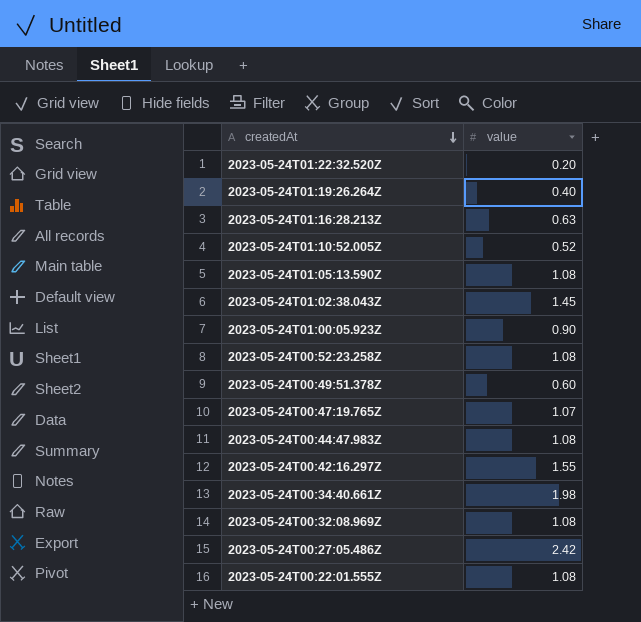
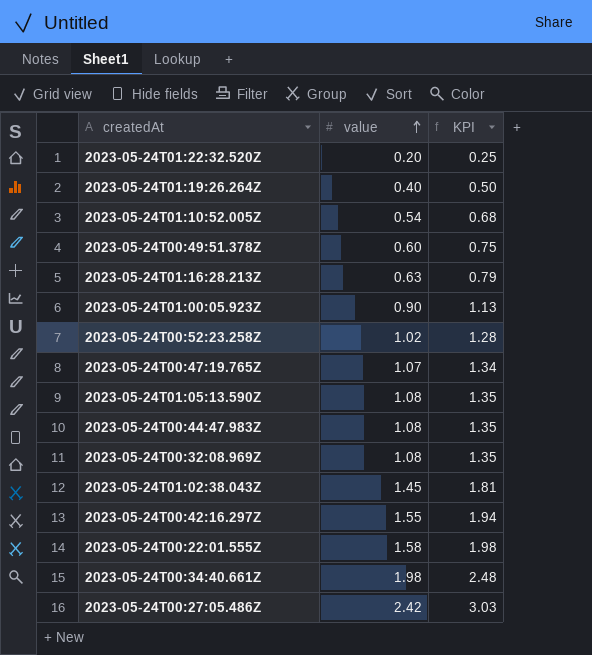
row order: createdAt descending -> value ascending
column KPI | formula: none -> [value] * 1.25
2023-05-24T01:10:52.005Z | value: 0.52 -> 0.54
2023-05-24T00:52:23.258Z | value: 1.08 -> 1.02
2023-05-24T00:22:01.555Z | value: 1.08 -> 1.58

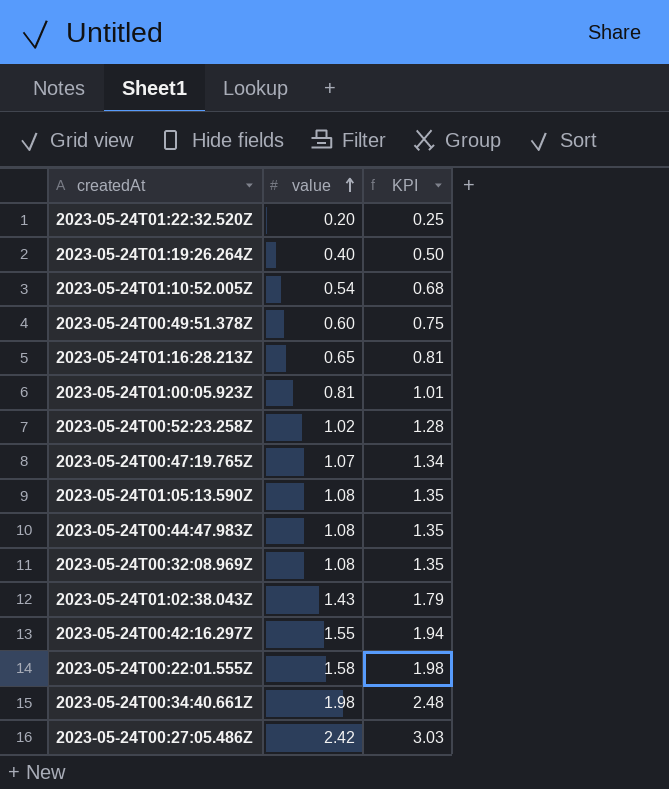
2023-05-24T01:16:28.213Z | value: 0.63 -> 0.65
2023-05-24T01:16:28.213Z | KPI: 0.79 -> 0.81
2023-05-24T01:00:05.923Z | value: 0.90 -> 0.81
2023-05-24T01:00:05.923Z | KPI: 1.13 -> 1.01
2023-05-24T01:02:38.043Z | value: 1.45 -> 1.43
2023-05-24T01:02:38.043Z | KPI: 1.81 -> 1.79

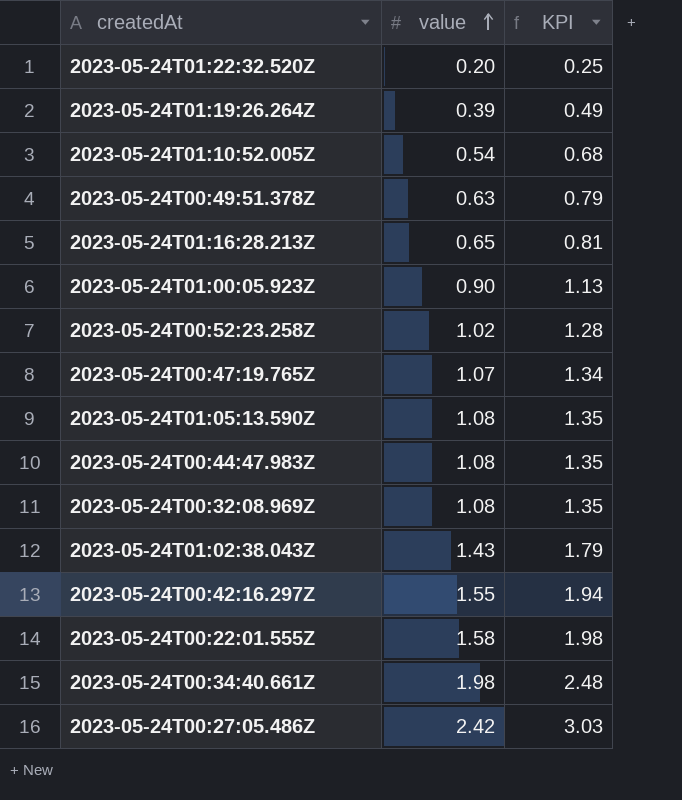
2023-05-24T01:19:26.264Z | value: 0.40 -> 0.39
2023-05-24T01:19:26.264Z | KPI: 0.50 -> 0.49
2023-05-24T00:49:51.378Z | value: 0.60 -> 0.63
2023-05-24T00:49:51.378Z | KPI: 0.75 -> 0.79
2023-05-24T01:00:05.923Z | value: 0.81 -> 0.90
2023-05-24T01:00:05.923Z | KPI: 1.01 -> 1.13

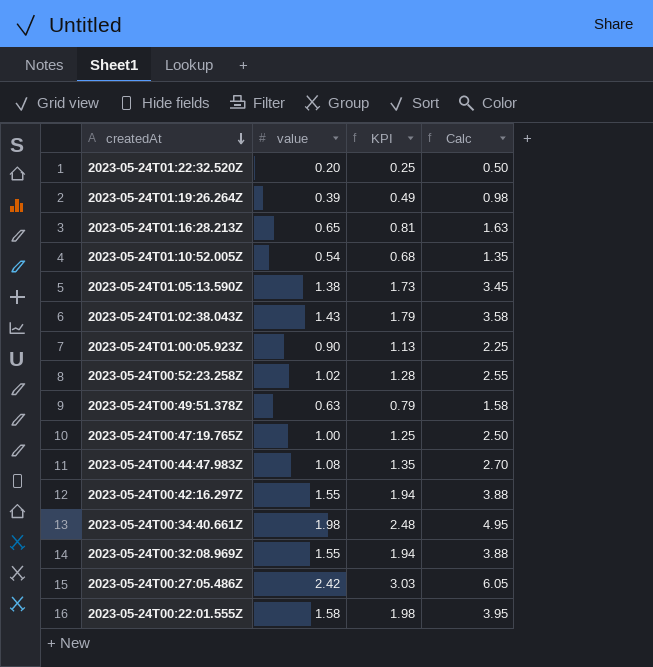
row order: value ascending -> createdAt descending
column Calc | formula: none -> [value] * 2.5
2023-05-24T01:05:13.590Z | value: 1.08 -> 1.38
2023-05-24T01:05:13.590Z | KPI: 1.35 -> 1.73
2023-05-24T00:47:19.765Z | value: 1.07 -> 1.00
2023-05-24T00:47:19.765Z | KPI: 1.34 -> 1.25
2023-05-24T00:32:08.969Z | value: 1.08 -> 1.55
2023-05-24T00:32:08.969Z | KPI: 1.35 -> 1.94

